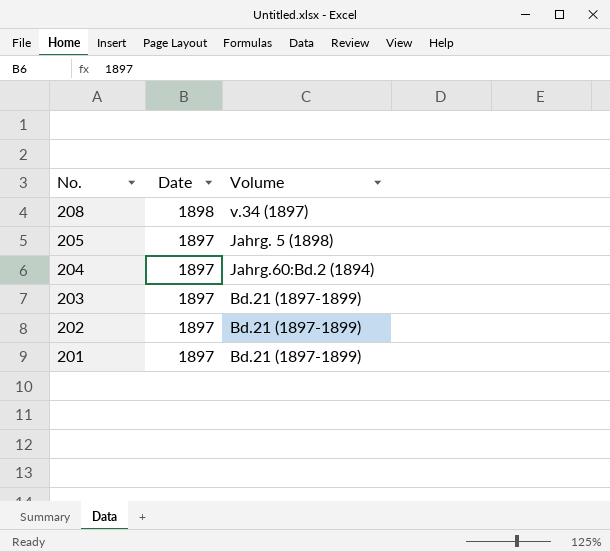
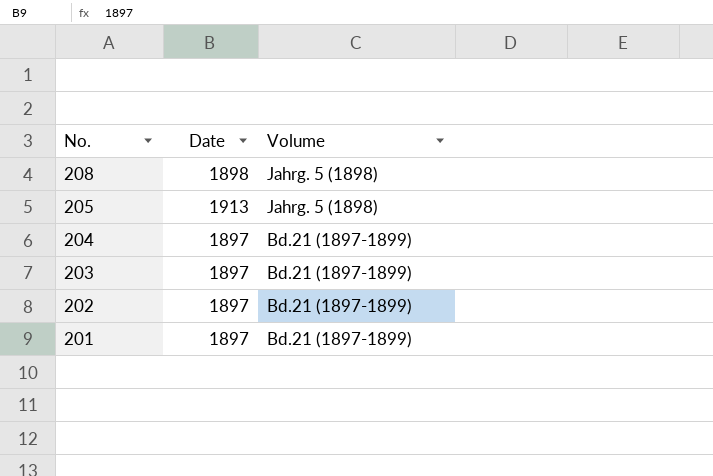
208 | Volume: v.34 (1897) -> Jahrg. 5 (1898)
205 | Date: 1897 -> 1913
204 | Volume: Jahrg.60:Bd.2 (1894) -> Bd.21 (1897-1899)

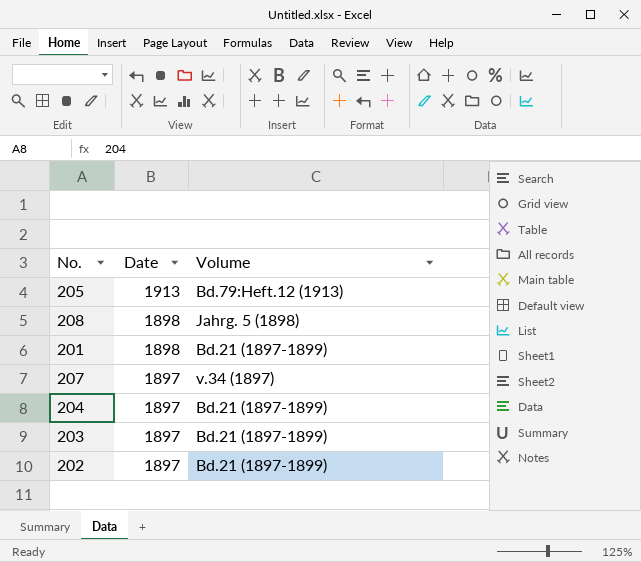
row order: No. descending -> Date descending
205 | Volume: Jahrg. 5 (1898) -> Bd.79:Heft.12 (1913)
201 | Date: 1897 -> 1898
row 207: none -> 1897 | v.34 (1897)

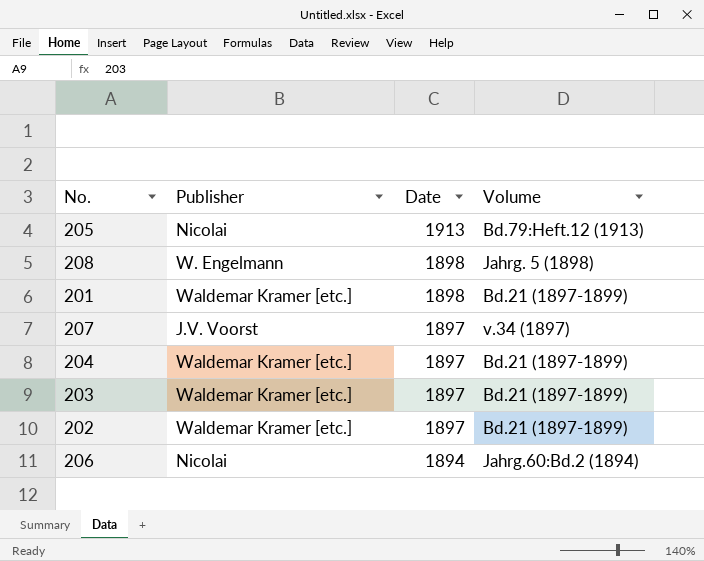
column Publisher | position: none -> 2
row 206: none -> Nicolai | 1894 | Jahrg.60:Bd.2 (1894)

